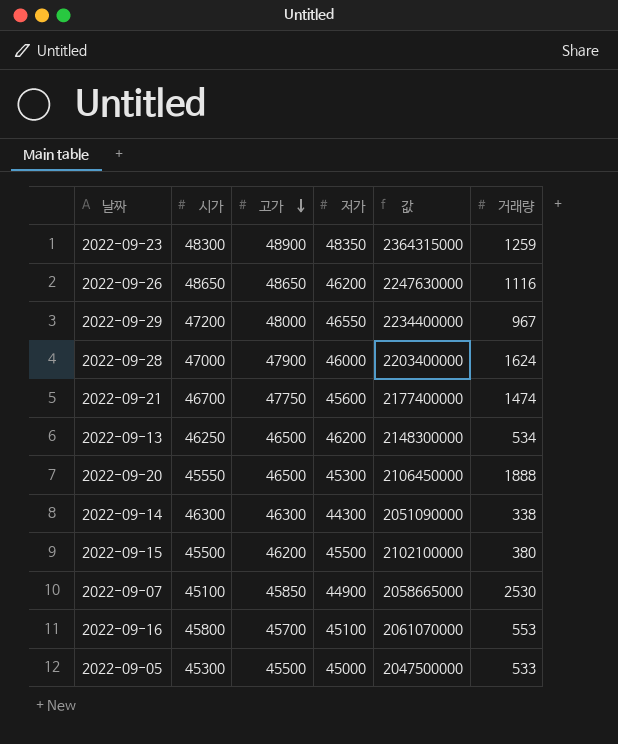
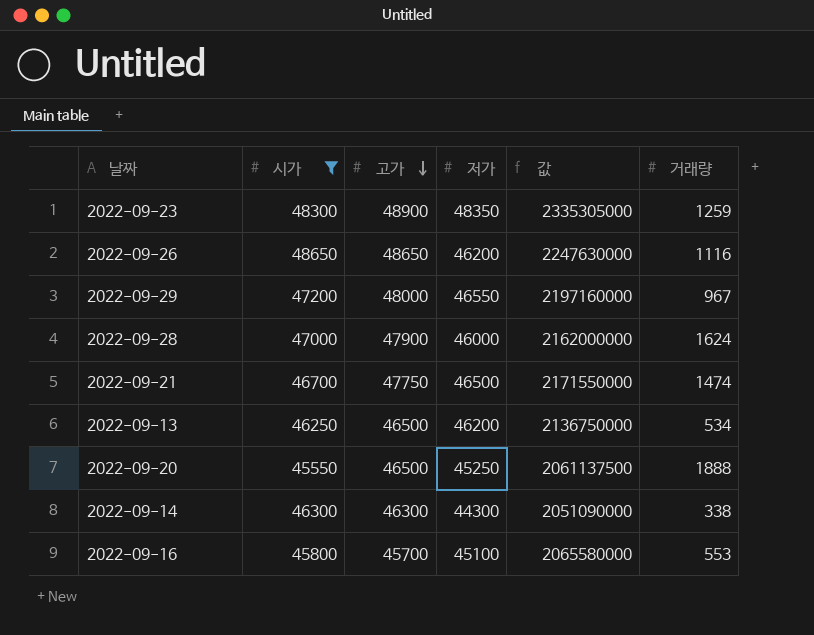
filter: none -> 시가 >= 45550
column 값 | formula: [고가] * [저가] -> [시가] * [저가]
2022-09-21 | 저가: 45600 -> 46500
2022-09-20 | 저가: 45300 -> 45250

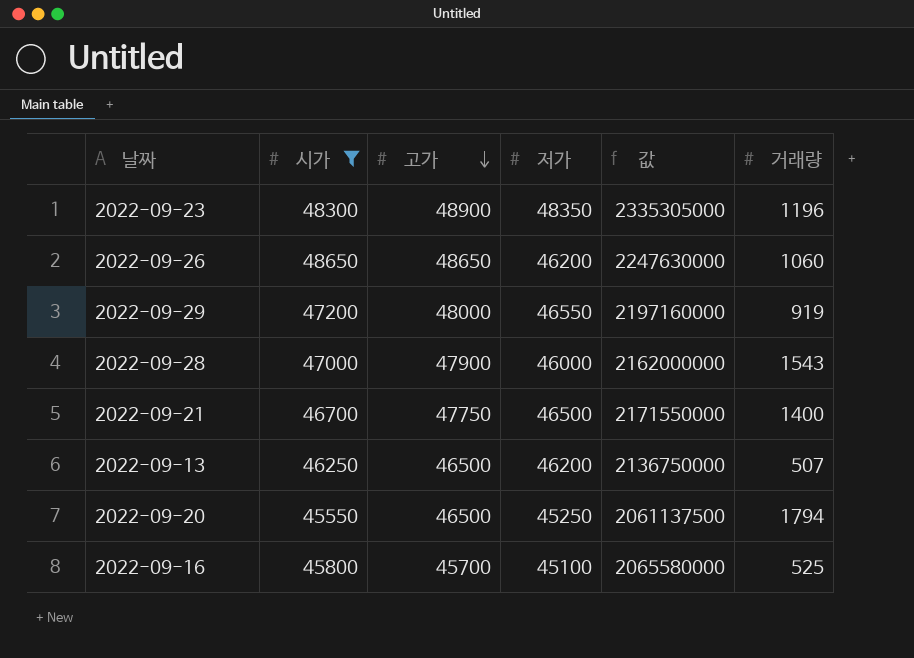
row 2022-09-14: 46300 | 46300 | 44300 | 2051090000 | 338 -> none
2022-09-23 | 거래량: 1259 -> 1196
2022-09-26 | 거래량: 1116 -> 1060
2022-09-29 | 거래량: 967 -> 919
2022-09-28 | 거래량: 1624 -> 1543
2022-09-21 | 거래량: 1474 -> 1400
2022-09-13 | 거래량: 534 -> 507
2022-09-20 | 거래량: 1888 -> 1794
2022-09-16 | 거래량: 553 -> 525

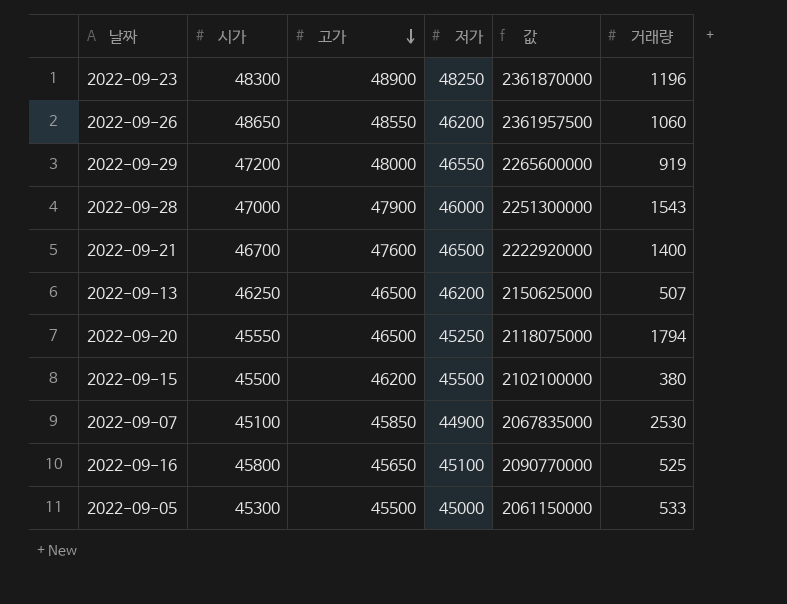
filter: 시가 >= 45550 -> none
column 값 | formula: [시가] * [저가] -> [시가] * [고가]
2022-09-23 | 저가: 48350 -> 48250
2022-09-26 | 고가: 48650 -> 48550
2022-09-21 | 고가: 47750 -> 47600
2022-09-16 | 고가: 45700 -> 45650

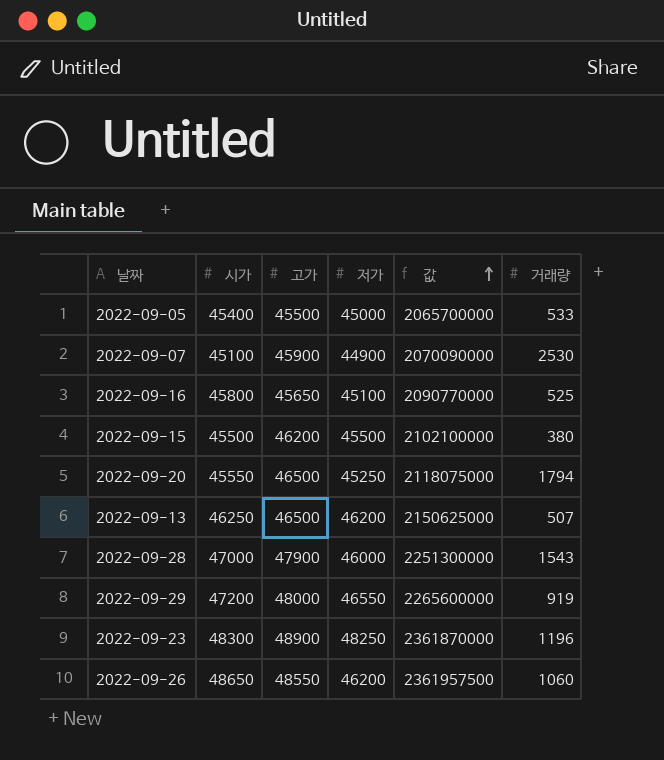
row order: 고가 descending -> 값 ascending
row 2022-09-21: 46700 | 47600 | 46500 | 2222920000 | 1400 -> none
2022-09-05 | 시가: 45300 -> 45400
2022-09-05 | 값: 2061150000 -> 2065700000
2022-09-07 | 고가: 45850 -> 45900
2022-09-07 | 값: 2067835000 -> 2070090000

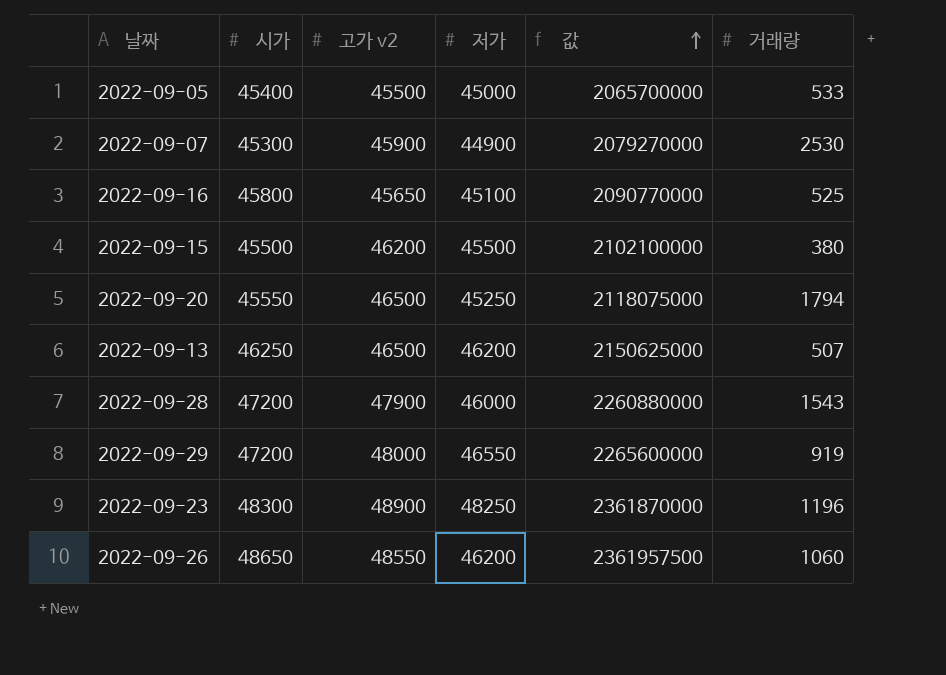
column name: 고가 -> 고가 v2
2022-09-07 | 시가: 45100 -> 45300
2022-09-07 | 값: 2070090000 -> 2079270000
2022-09-28 | 시가: 47000 -> 47200
2022-09-28 | 값: 2251300000 -> 2260880000

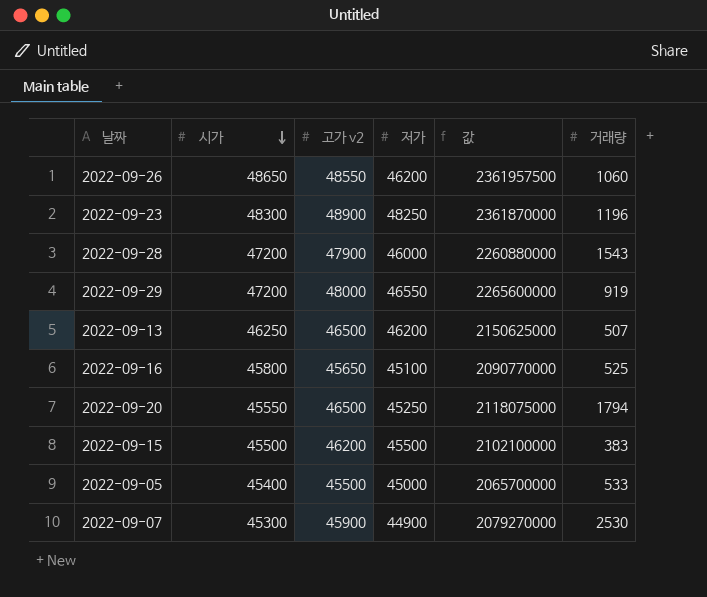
row order: 값 ascending -> 시가 descending
2022-09-15 | 거래량: 380 -> 383

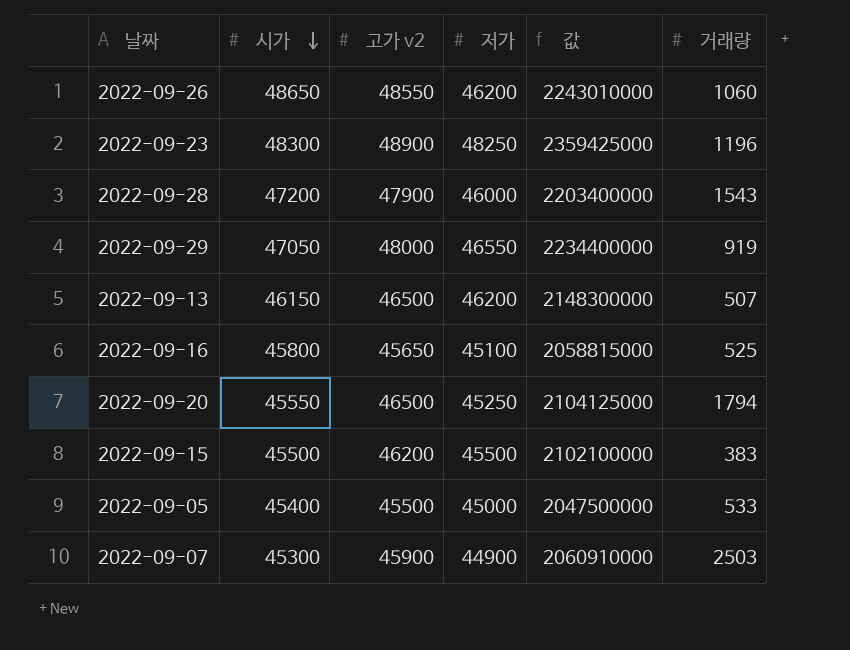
column 값 | formula: [시가] * [고가 v2] -> [고가 v2] * [저가]
2022-09-29 | 시가: 47200 -> 47050
2022-09-13 | 시가: 46250 -> 46150
2022-09-07 | 거래량: 2530 -> 2503

